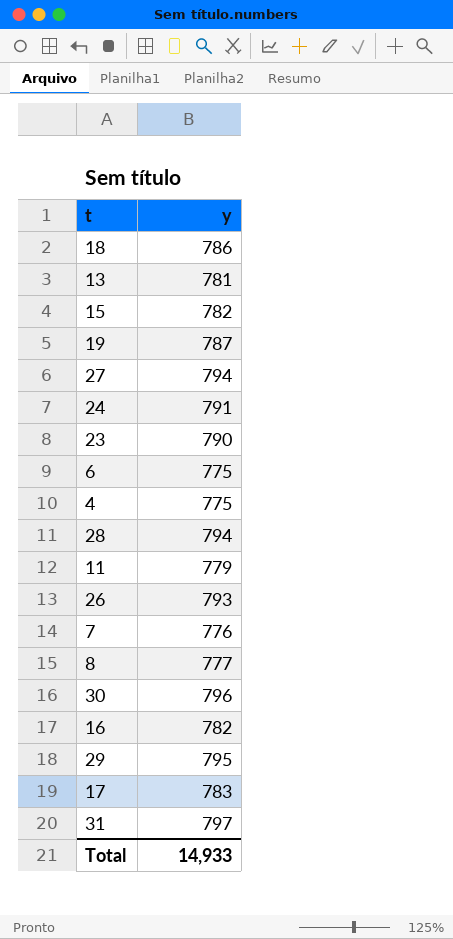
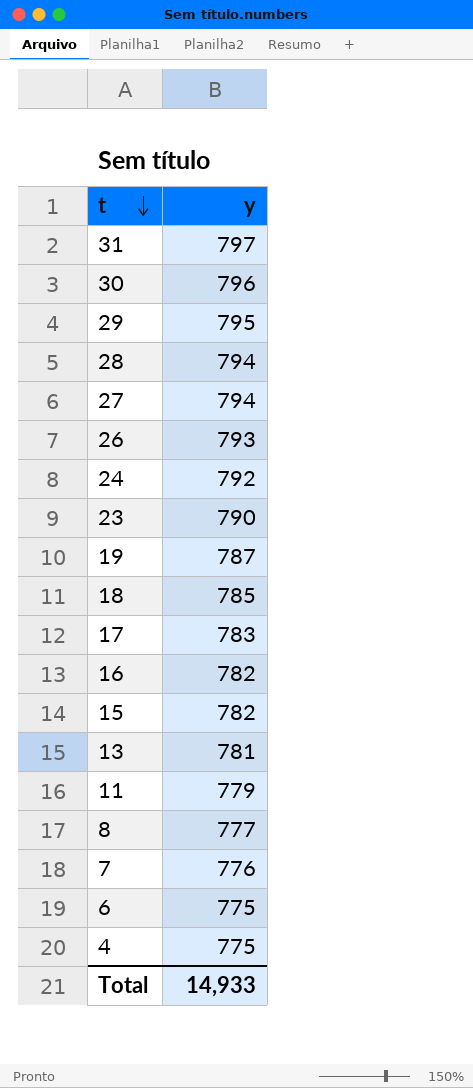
row order: none -> t descending
24 | y: 791 -> 792
18 | y: 786 -> 785

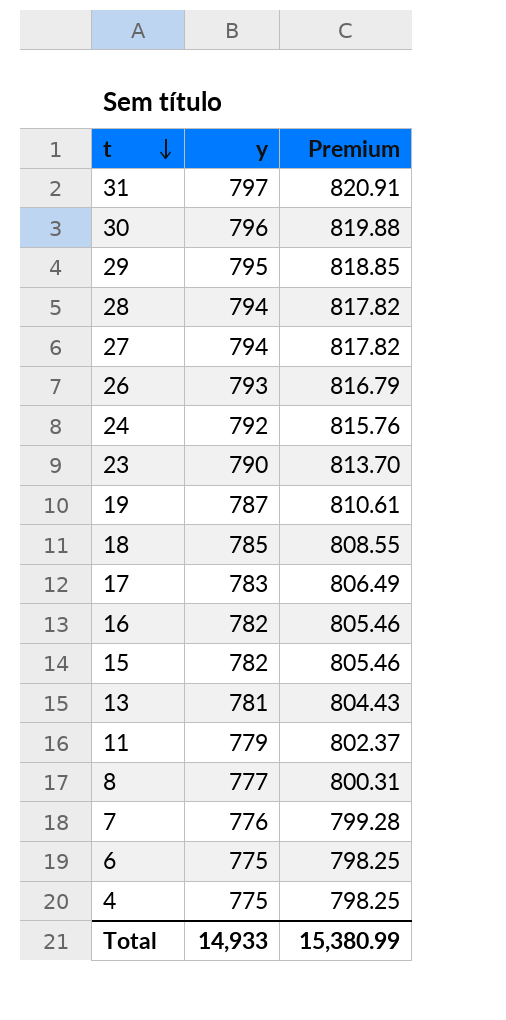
column Premium | formula: none -> [y] * 1.03

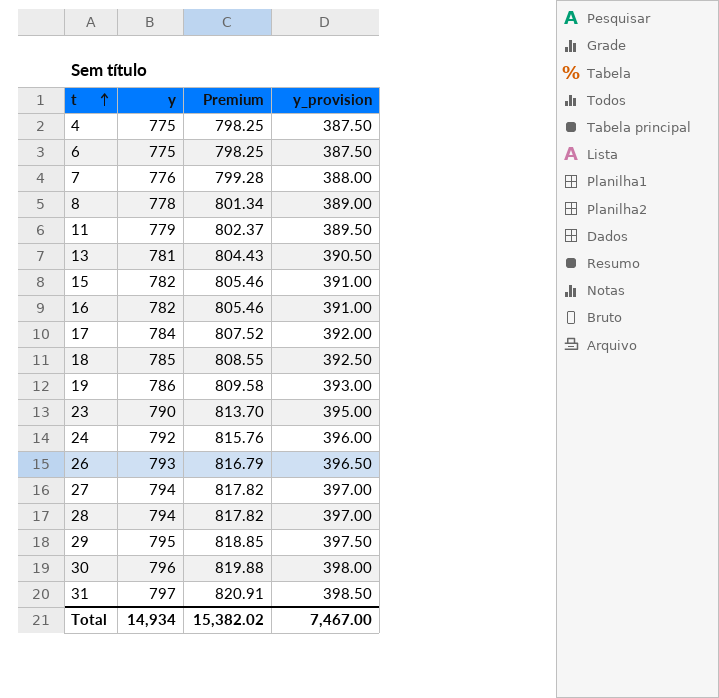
row order: t descending -> t ascending
column y_provision | formula: none -> [y] * 0.5
8 | y: 777 -> 778
8 | Premium: 800.31 -> 801.34
17 | y: 783 -> 784
17 | Premium: 806.49 -> 807.52
19 | y: 787 -> 786
19 | Premium: 810.61 -> 809.58
Total | y: 14,933 -> 14,934
Total | Premium: 15,380.99 -> 15,382.02

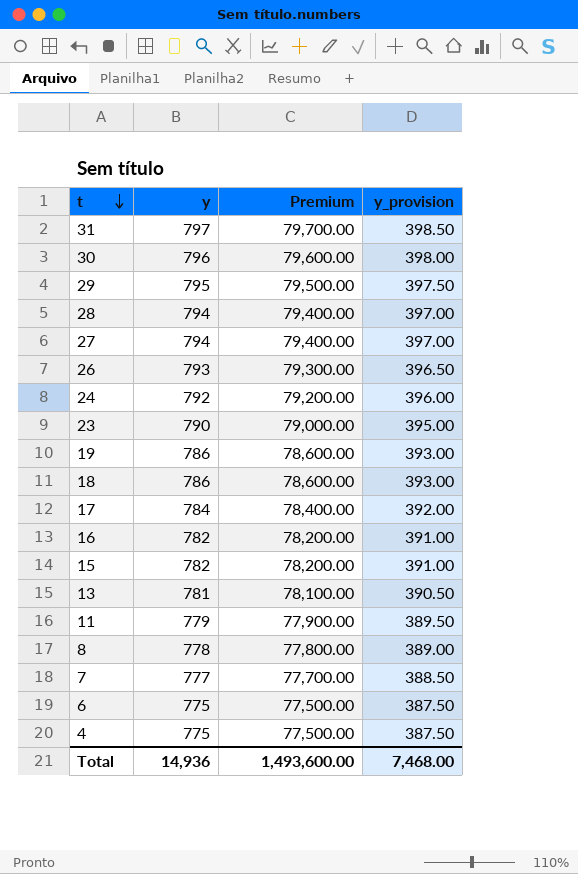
row order: t ascending -> t descending
column Premium | formula: [y] * 1.03 -> [y] * 100
18 | y: 785 -> 786
18 | y_provision: 392.50 -> 393.00
7 | y: 776 -> 777
7 | y_provision: 388.00 -> 388.50
Total | y: 14,934 -> 14,936
Total | Premium: 15,382.02 -> 1,493,600.00
Total | y_provision: 7,467.00 -> 7,468.00

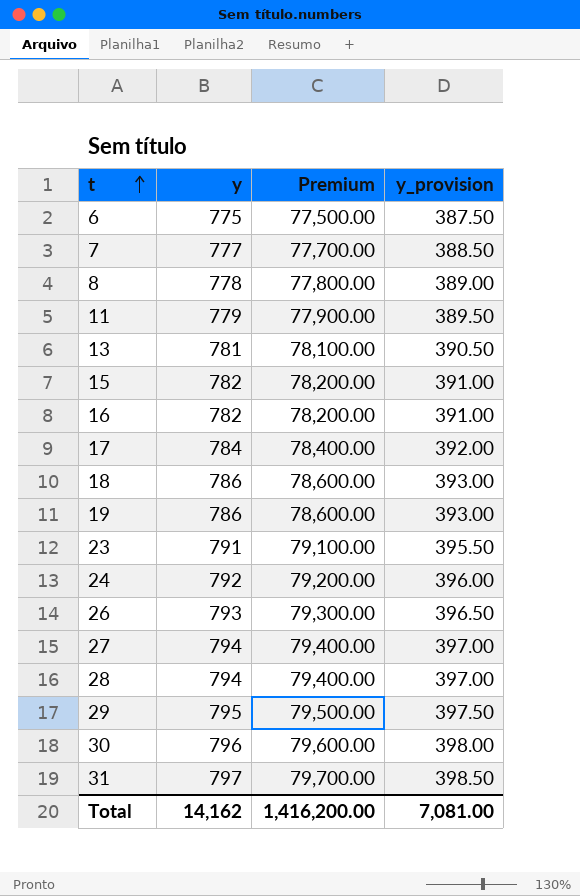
row order: t descending -> t ascending
row 4: 775 | 77,500.00 | 387.50 -> none
23 | y: 790 -> 791
23 | Premium: 79,000.00 -> 79,100.00
23 | y_provision: 395.00 -> 395.50
Total | y: 14,936 -> 14,162
Total | Premium: 1,493,600.00 -> 1,416,200.00
Total | y_provision: 7,468.00 -> 7,081.00

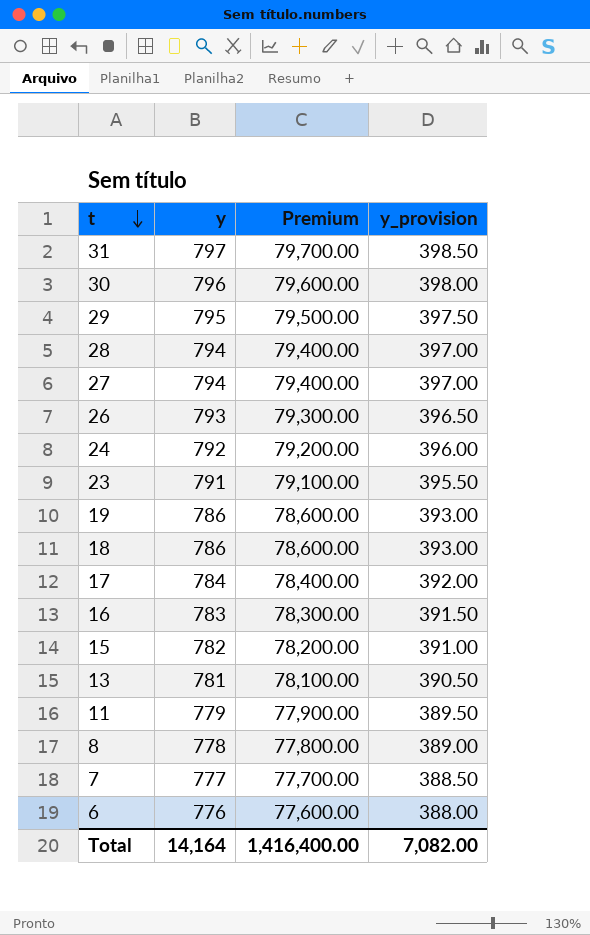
row order: t ascending -> t descending
16 | y: 782 -> 783
16 | Premium: 78,200.00 -> 78,300.00
16 | y_provision: 391.00 -> 391.50
6 | y: 775 -> 776
6 | Premium: 77,500.00 -> 77,600.00
6 | y_provision: 387.50 -> 388.00
Total | y: 14,162 -> 14,164
Total | Premium: 1,416,200.00 -> 1,416,400.00
Total | y_provision: 7,081.00 -> 7,082.00

